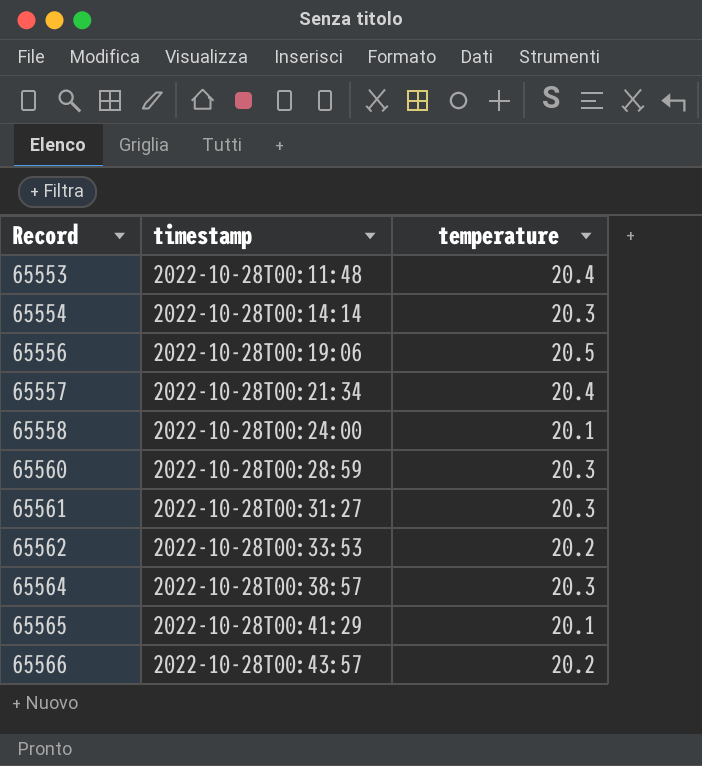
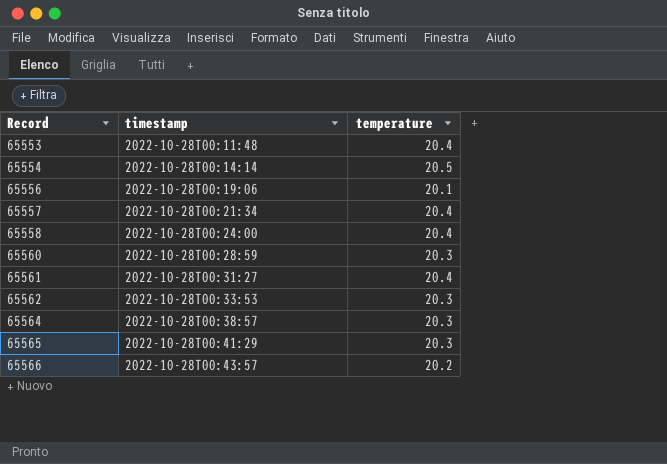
65554 | temperature: 20.3 -> 20.5
65556 | temperature: 20.5 -> 20.1
65558 | temperature: 20.1 -> 20.4
65561 | temperature: 20.3 -> 20.4
65562 | temperature: 20.2 -> 20.3
65565 | temperature: 20.1 -> 20.3

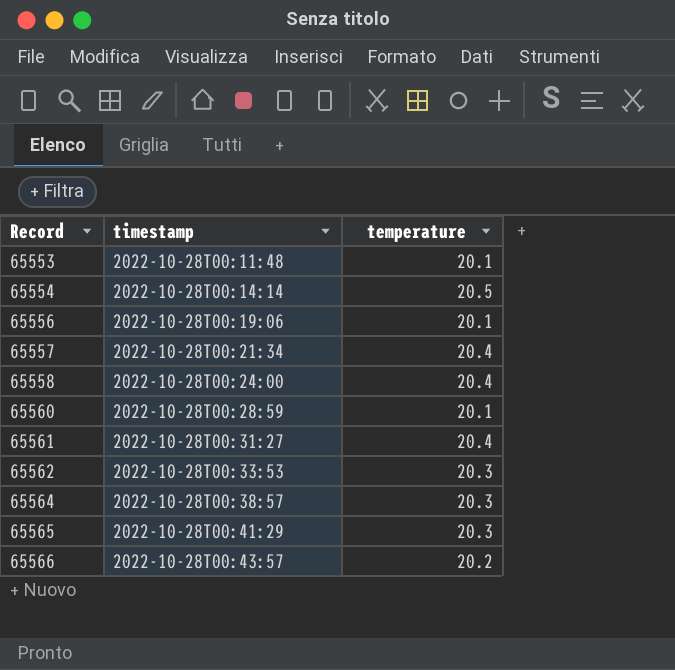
65553 | temperature: 20.4 -> 20.1
65560 | temperature: 20.3 -> 20.1

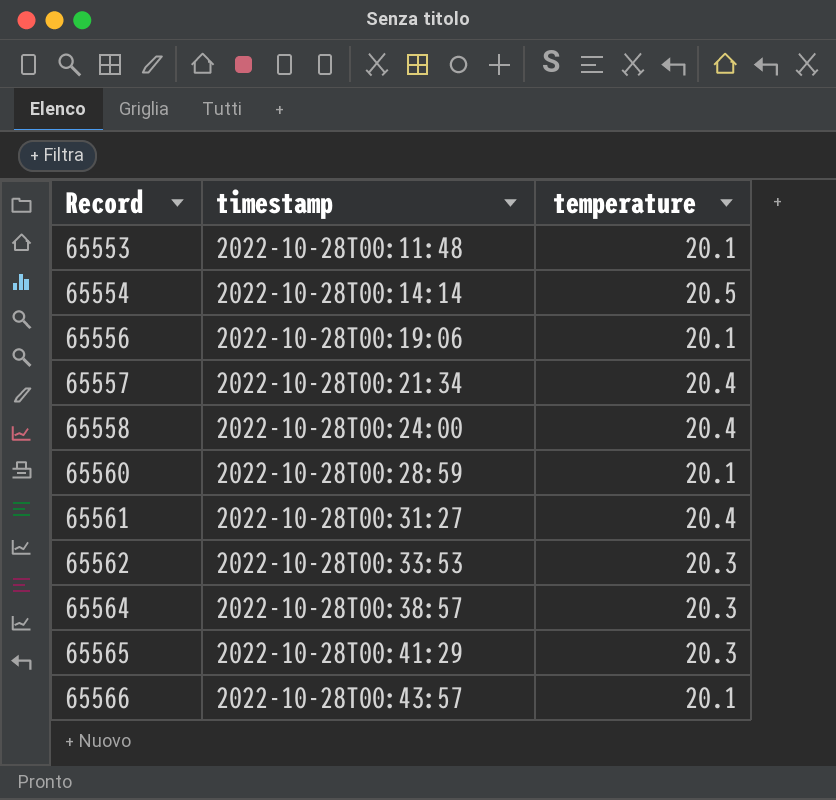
65566 | temperature: 20.2 -> 20.1

